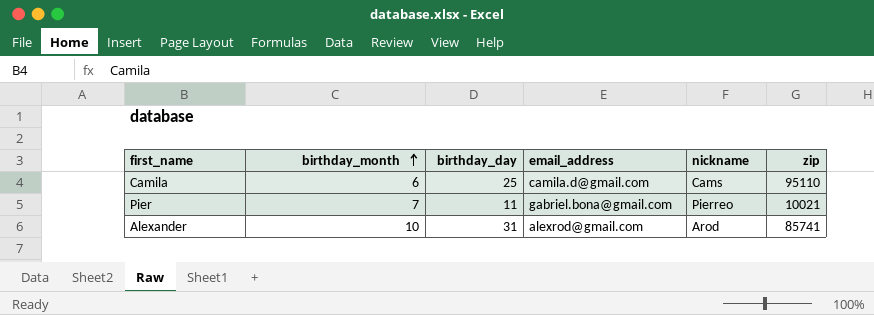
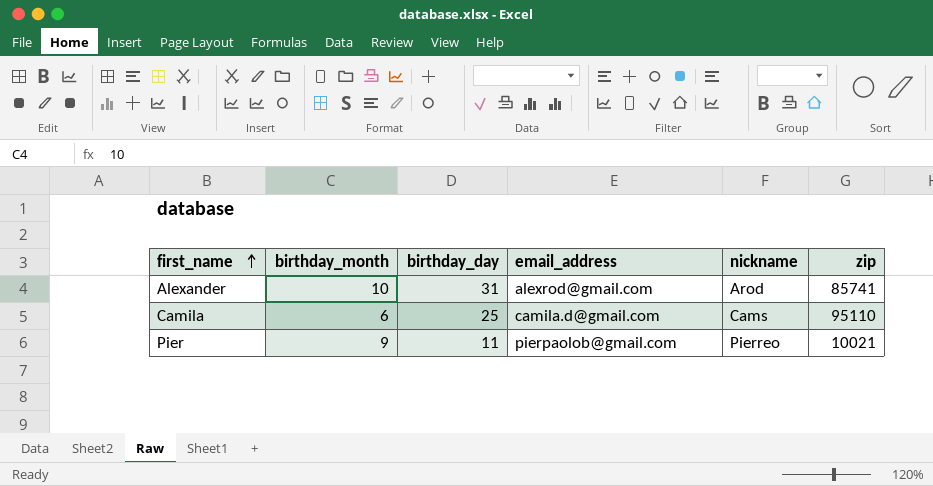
row order: birthday_month ascending -> first_name ascending
Pier | birthday_month: 7 -> 9
Pier | email_address: gabriel.bona@gmail.com -> pierpaolob@gmail.com

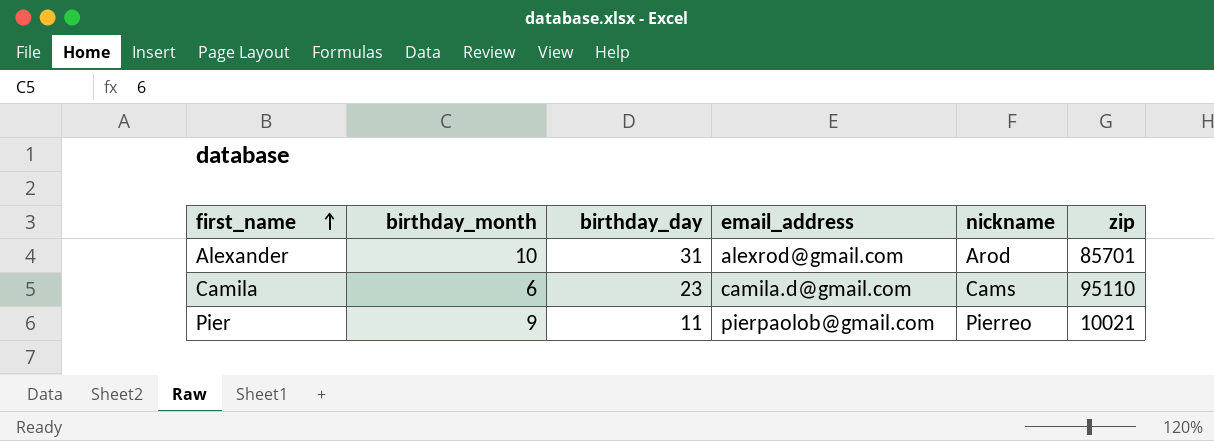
Alexander | zip: 85741 -> 85701
Camila | birthday_day: 25 -> 23

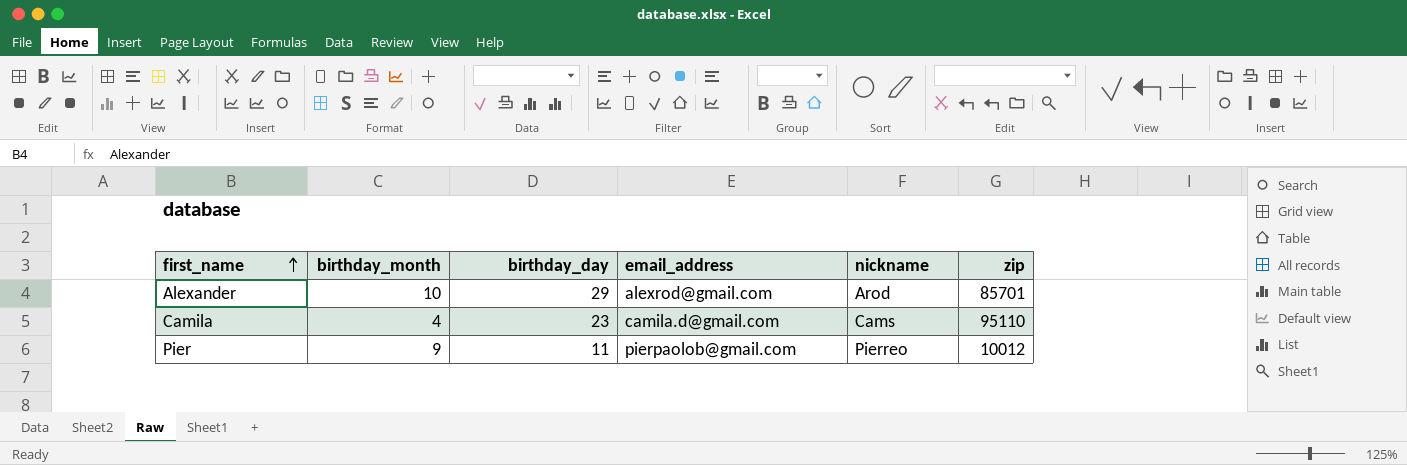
Alexander | birthday_day: 31 -> 29
Camila | birthday_month: 6 -> 4
Pier | zip: 10021 -> 10012

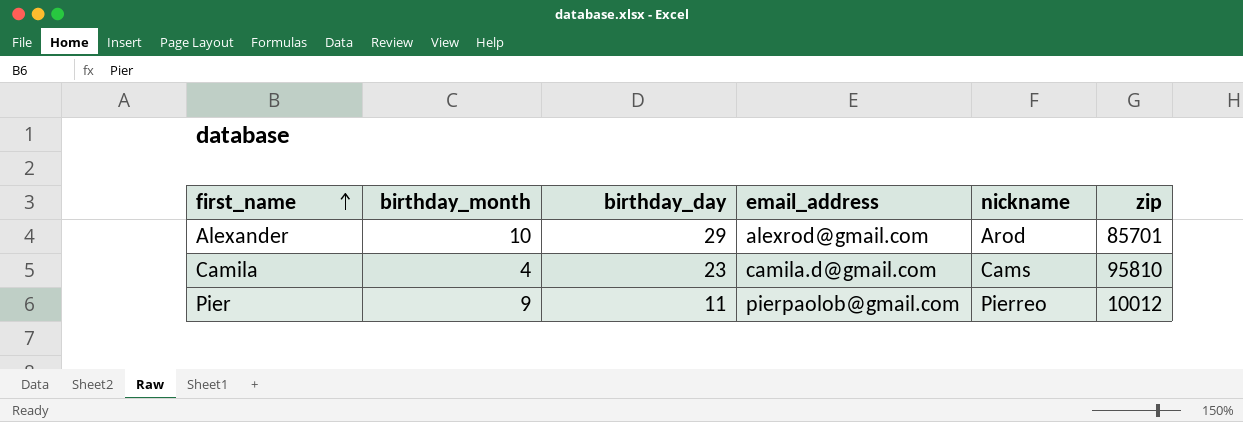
Camila | zip: 95110 -> 95810

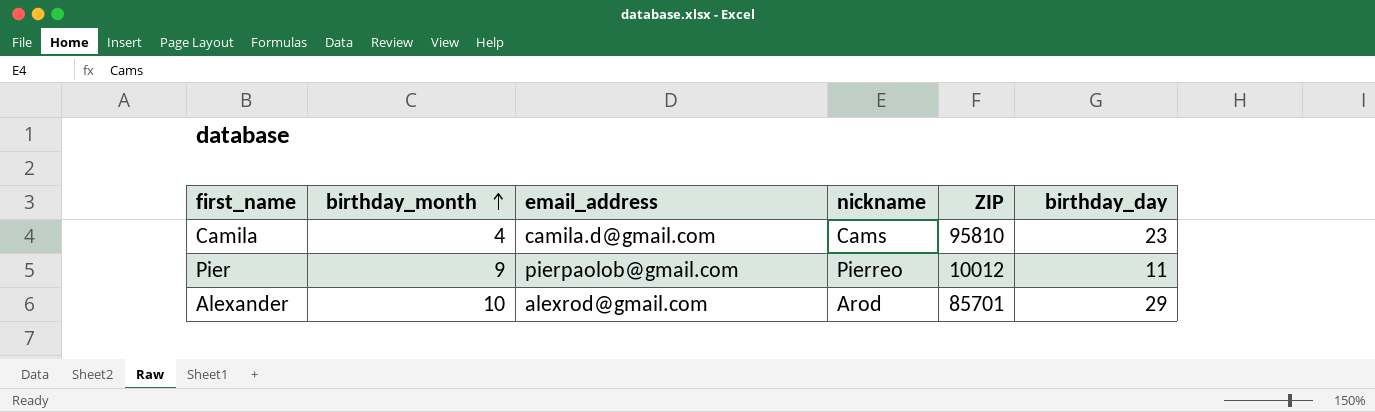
row order: first_name ascending -> birthday_month ascending
column name: zip -> ZIP
column birthday_day | position: 3 -> 6

